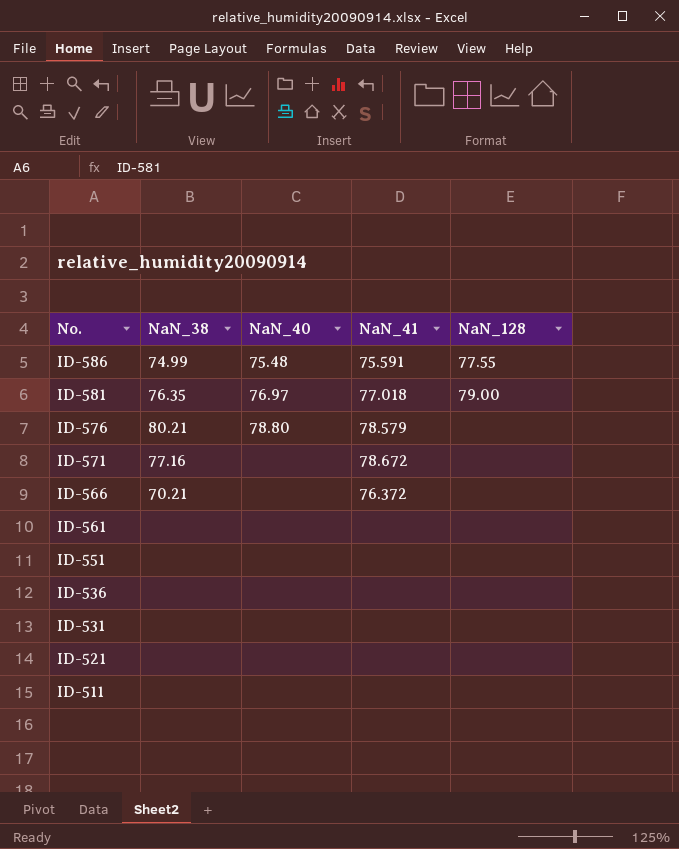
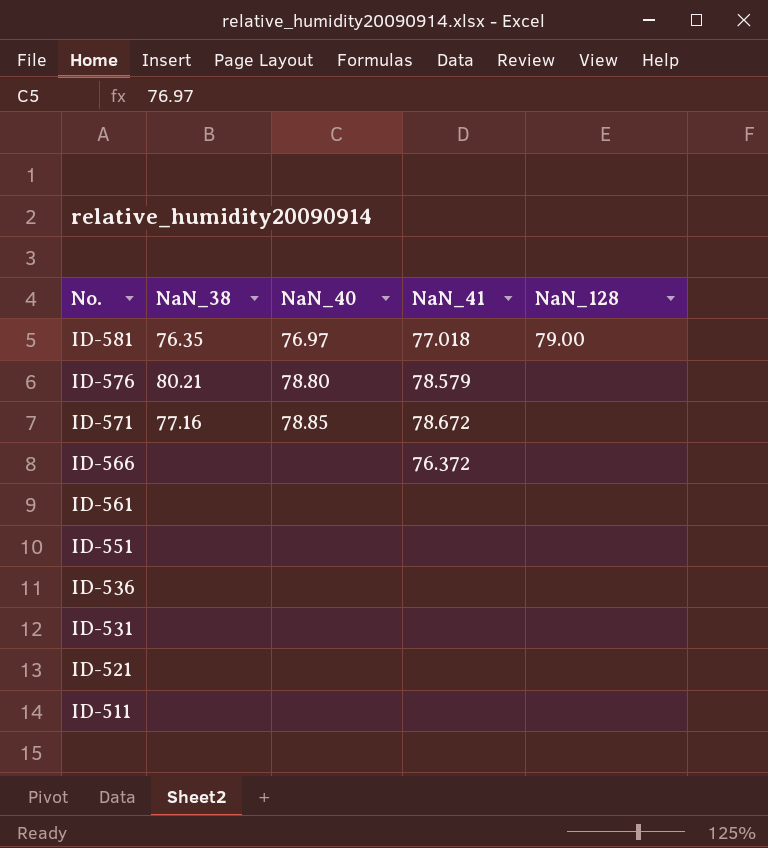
row ID-586: 74.99 | 75.48 | 75.591 | 77.55 -> none
ID-571 | NaN_40: none -> 78.85
ID-566 | NaN_38: 70.21 -> none

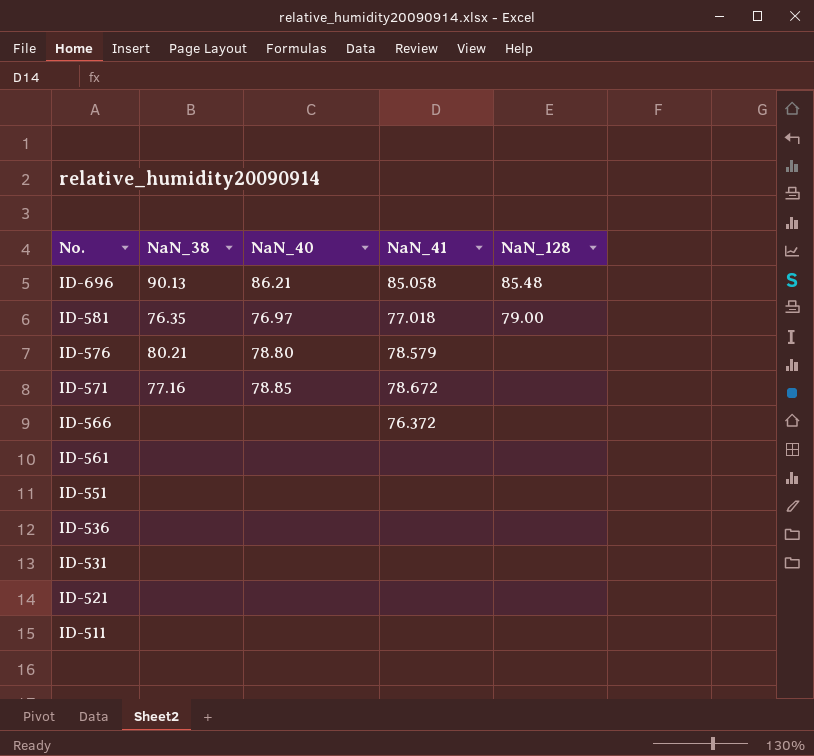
row ID-696: none -> 90.13 | 86.21 | 85.058 | 85.48

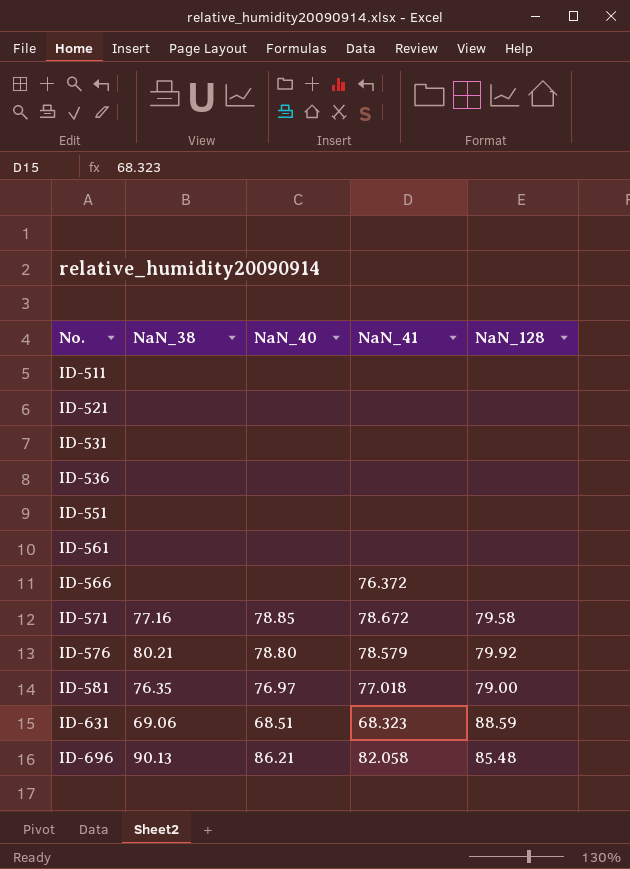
row order: No. descending -> No. ascending
ID-571 | NaN_128: none -> 79.58
ID-576 | NaN_128: none -> 79.92
row ID-631: none -> 69.06 | 68.51 | 68.323 | 88.59
ID-696 | NaN_41: 85.058 -> 82.058

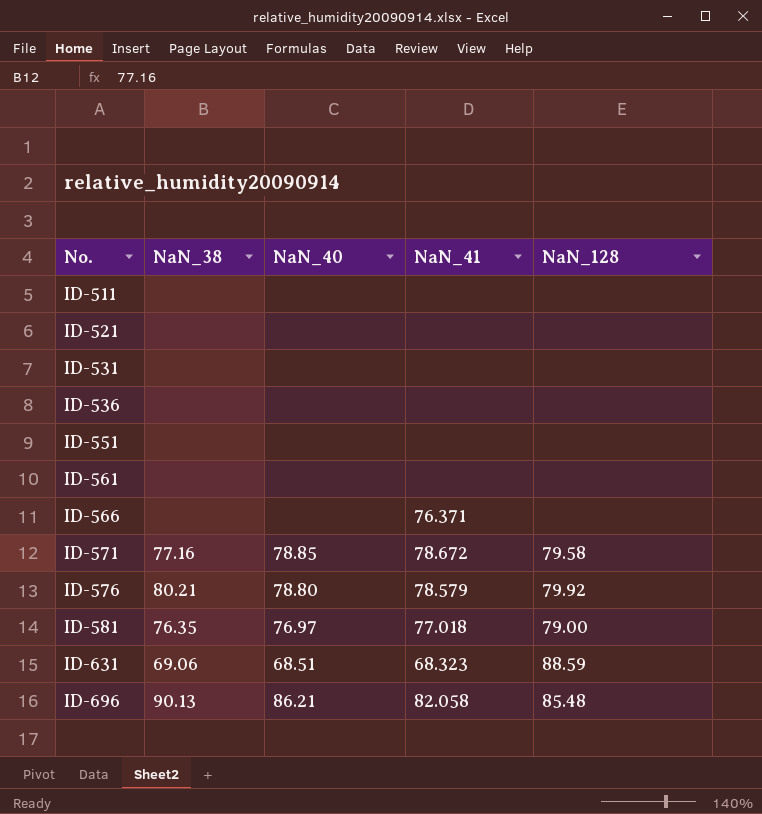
ID-566 | NaN_41: 76.372 -> 76.371

